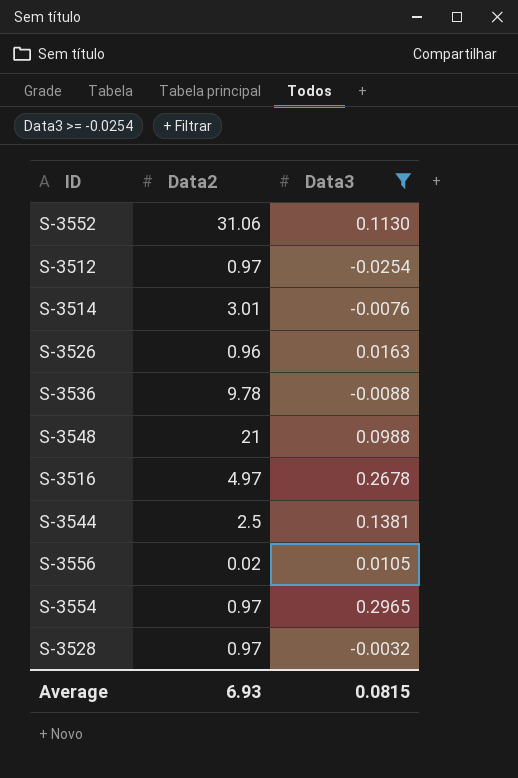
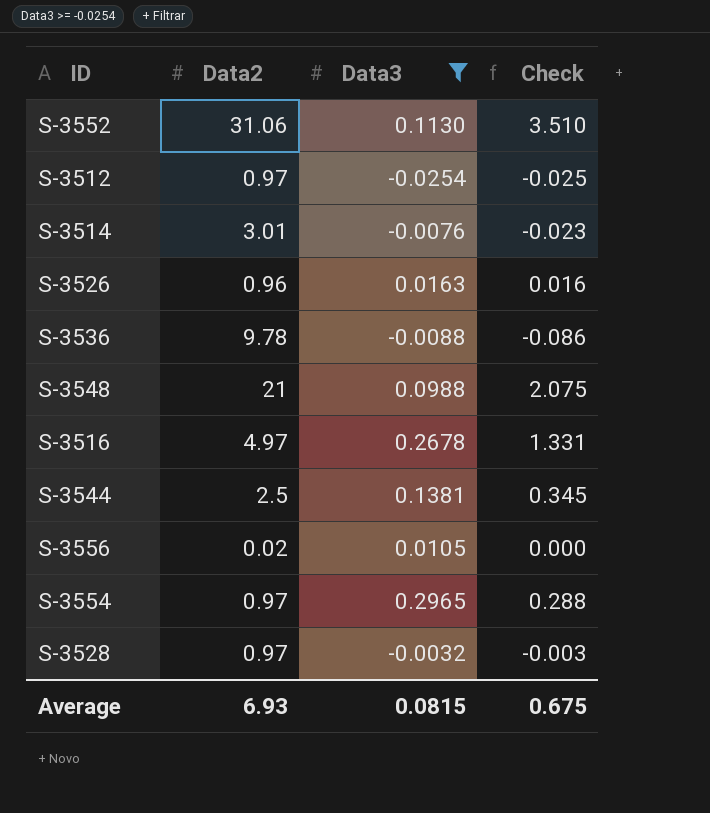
column Check | formula: none -> [Data2] * [Data3]

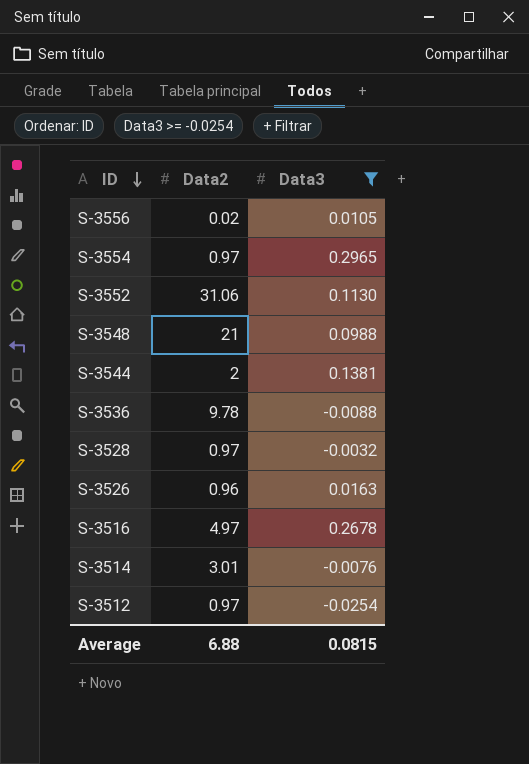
row order: none -> ID descending
column Check | formula: [Data2] * [Data3] -> none
S-3544 | Data2: 2.5 -> 2
Average | Data2: 6.93 -> 6.88

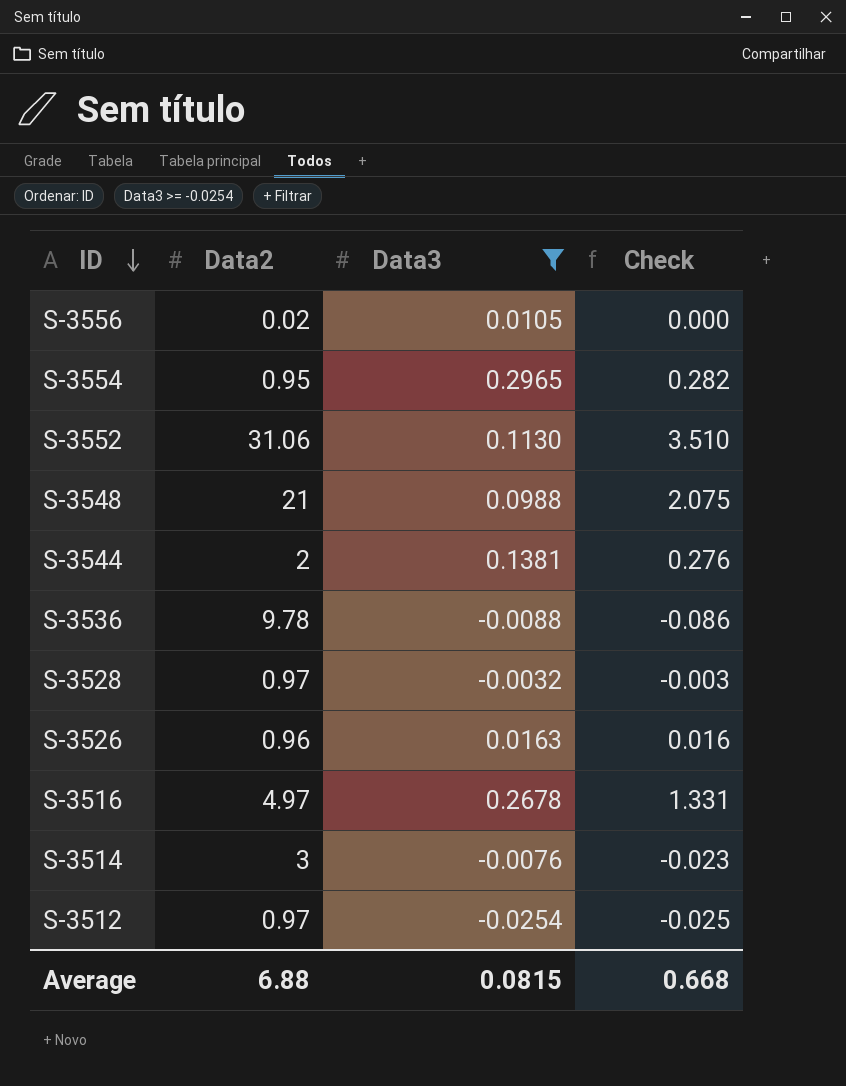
column Check | formula: none -> [Data2] * [Data3]
S-3554 | Data2: 0.97 -> 0.95
S-3514 | Data2: 3.01 -> 3

